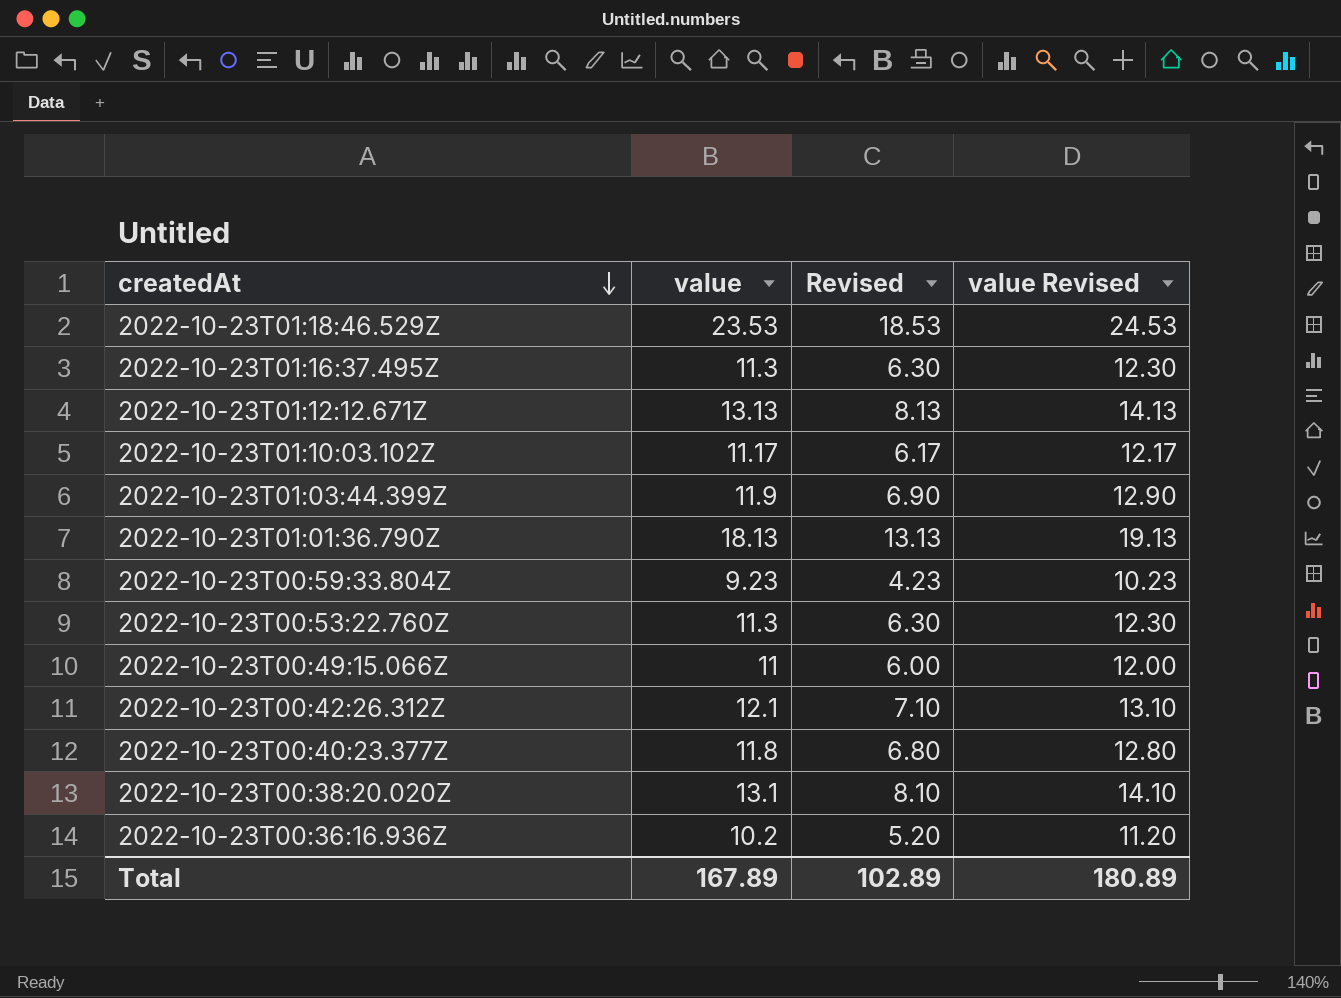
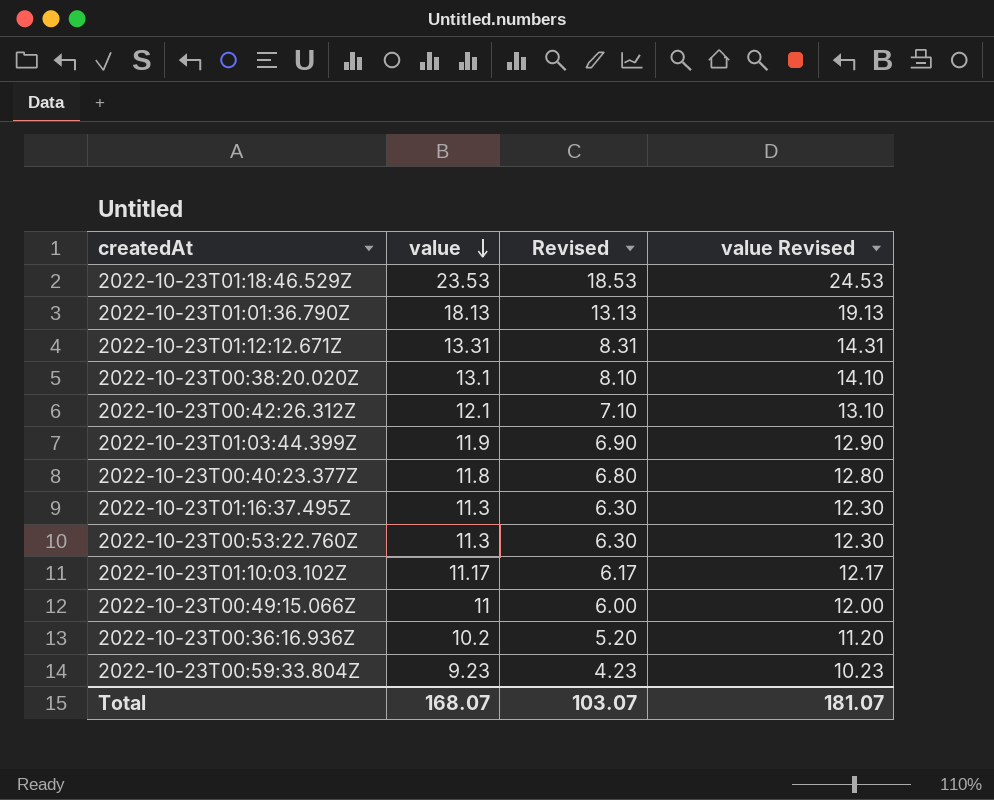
row order: createdAt descending -> value descending
2022-10-23T01:12:12.671Z | value: 13.13 -> 13.31
2022-10-23T01:12:12.671Z | Revised: 8.13 -> 8.31
2022-10-23T01:12:12.671Z | value Revised: 14.13 -> 14.31
Total | value: 167.89 -> 168.07
Total | Revised: 102.89 -> 103.07
Total | value Revised: 180.89 -> 181.07

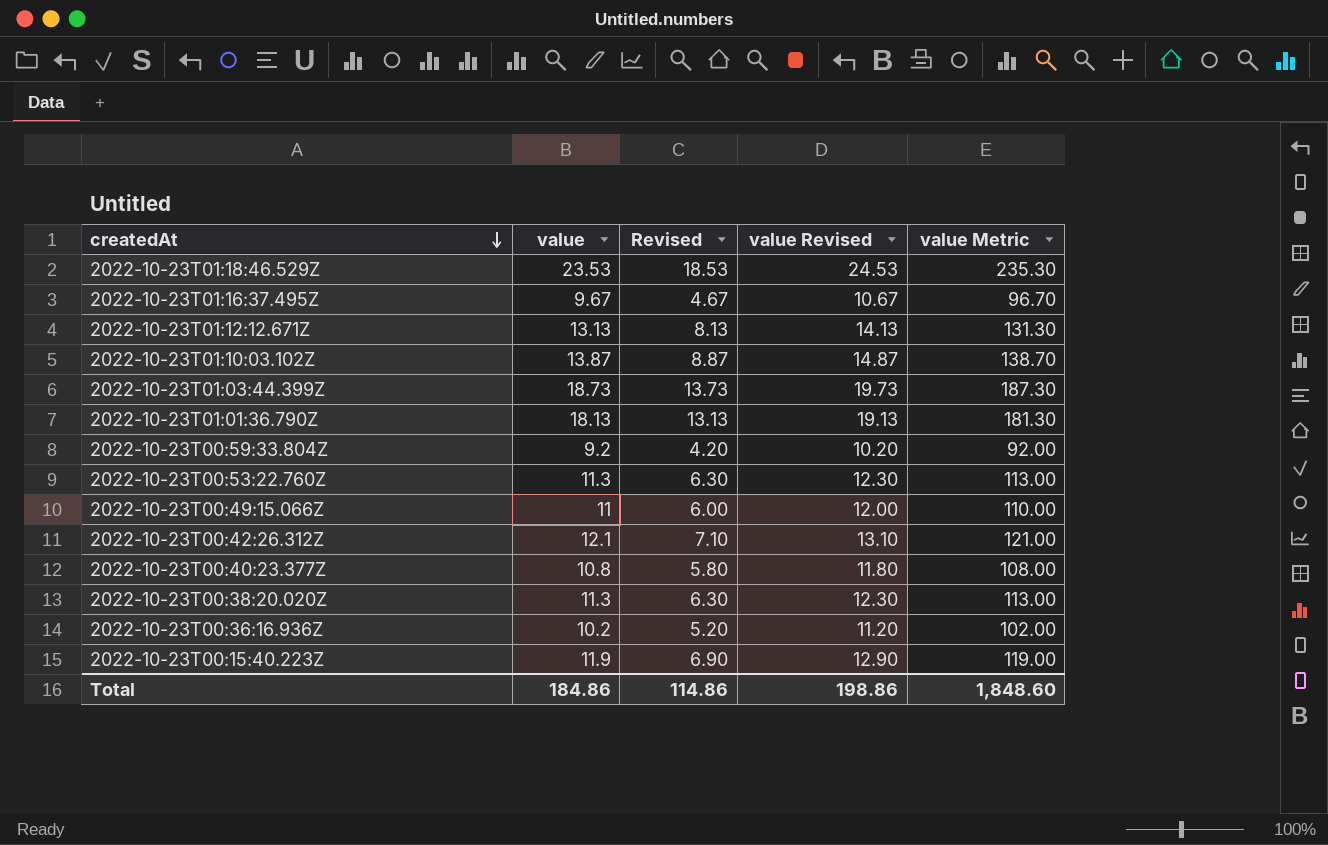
row order: value descending -> createdAt descending
column value Metric | formula: none -> [value] * 10
2022-10-23T01:16:37.495Z | value: 11.3 -> 9.67
2022-10-23T01:16:37.495Z | Revised: 6.30 -> 4.67
2022-10-23T01:16:37.495Z | value Revised: 12.30 -> 10.67
2022-10-23T01:12:12.671Z | value: 13.31 -> 13.13
2022-10-23T01:12:12.671Z | Revised: 8.31 -> 8.13
2022-10-23T01:12:12.671Z | value Revised: 14.31 -> 14.13
2022-10-23T01:10:03.102Z | value: 11.17 -> 13.87
2022-10-23T01:10:03.102Z | Revised: 6.17 -> 8.87
2022-10-23T01:10:03.102Z | value Revised: 12.17 -> 14.87
2022-10-23T01:03:44.399Z | value: 11.9 -> 18.73
2022-10-23T01:03:44.399Z | Revised: 6.90 -> 13.73
2022-10-23T01:03:44.399Z | value Revised: 12.90 -> 19.73
2022-10-23T00:59:33.804Z | value: 9.23 -> 9.2
2022-10-23T00:59:33.804Z | Revised: 4.23 -> 4.20
2022-10-23T00:59:33.804Z | value Revised: 10.23 -> 10.20
2022-10-23T00:40:23.377Z | value: 11.8 -> 10.8
2022-10-23T00:40:23.377Z | Revised: 6.80 -> 5.80
2022-10-23T00:40:23.377Z | value Revised: 12.80 -> 11.80
2022-10-23T00:38:20.020Z | value: 13.1 -> 11.3
2022-10-23T00:38:20.020Z | Revised: 8.10 -> 6.30
2022-10-23T00:38:20.020Z | value Revised: 14.10 -> 12.30
row 2022-10-23T00:15:40.223Z: none -> 11.9 | 6.90 | 12.90 | 119.00
Total | value: 168.07 -> 184.86
Total | Revised: 103.07 -> 114.86
Total | value Revised: 181.07 -> 198.86

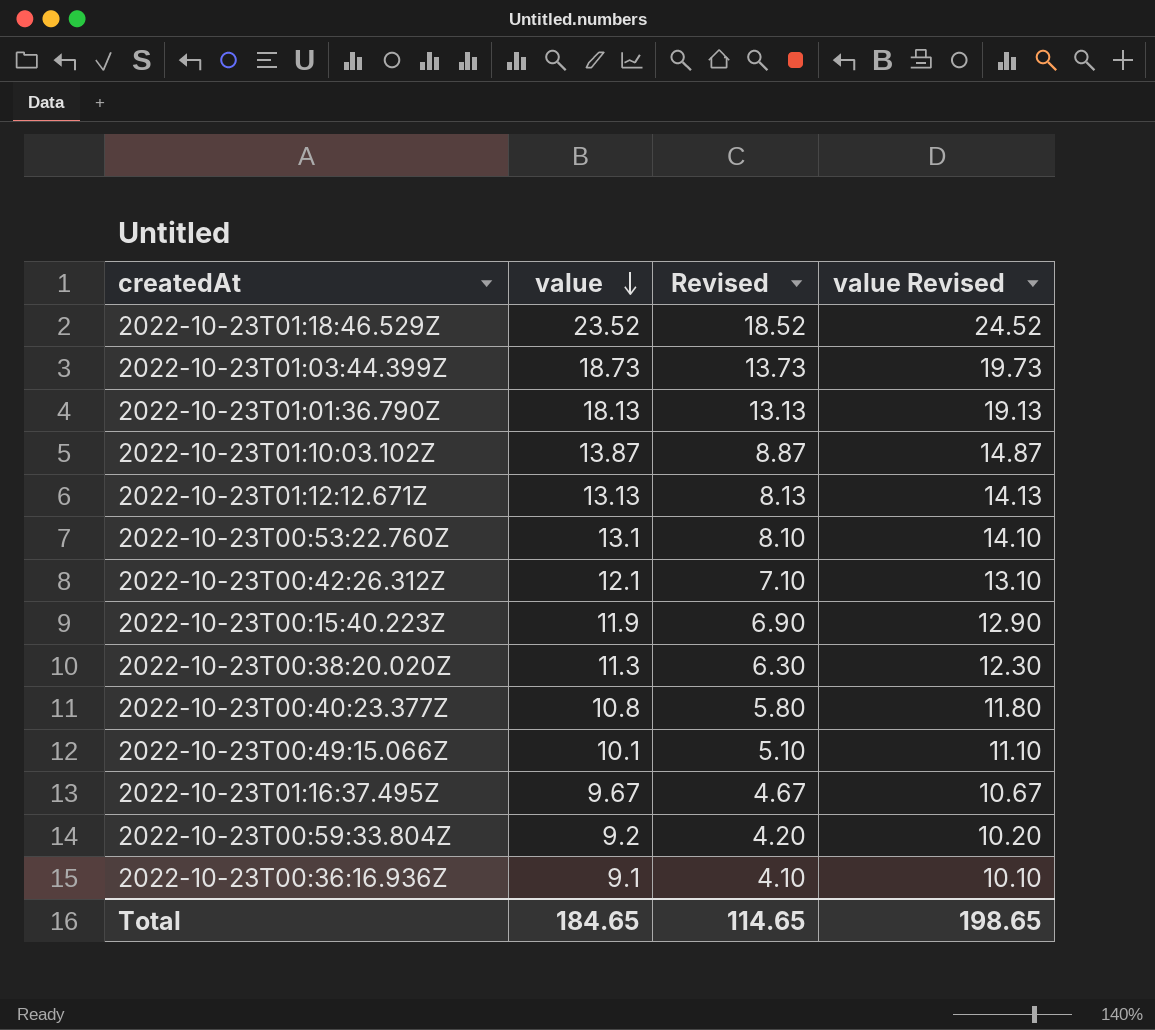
row order: createdAt descending -> value descending
column value Metric | formula: [value] * 10 -> none
2022-10-23T01:18:46.529Z | value: 23.53 -> 23.52
2022-10-23T01:18:46.529Z | Revised: 18.53 -> 18.52
2022-10-23T01:18:46.529Z | value Revised: 24.53 -> 24.52
2022-10-23T00:53:22.760Z | value: 11.3 -> 13.1
2022-10-23T00:53:22.760Z | Revised: 6.30 -> 8.10
2022-10-23T00:53:22.760Z | value Revised: 12.30 -> 14.10
2022-10-23T00:49:15.066Z | value: 11 -> 10.1
2022-10-23T00:49:15.066Z | Revised: 6.00 -> 5.10
2022-10-23T00:49:15.066Z | value Revised: 12.00 -> 11.10
2022-10-23T00:36:16.936Z | value: 10.2 -> 9.1
2022-10-23T00:36:16.936Z | Revised: 5.20 -> 4.10
2022-10-23T00:36:16.936Z | value Revised: 11.20 -> 10.10
Total | value: 184.86 -> 184.65
Total | Revised: 114.86 -> 114.65
Total | value Revised: 198.86 -> 198.65

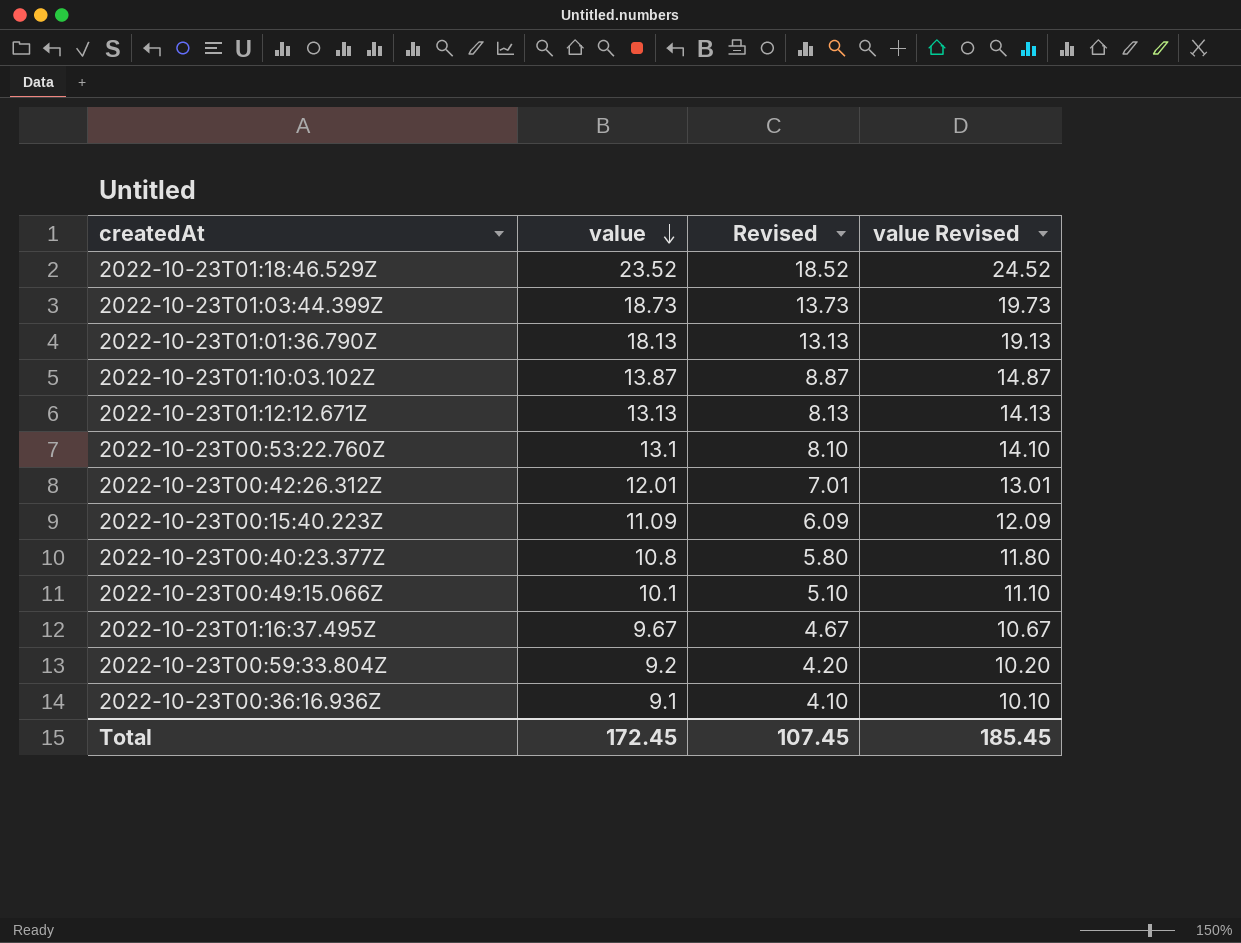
row 2022-10-23T00:38:20.020Z: 11.3 | 6.30 | 12.30 -> none
2022-10-23T00:42:26.312Z | value: 12.1 -> 12.01
2022-10-23T00:42:26.312Z | Revised: 7.10 -> 7.01
2022-10-23T00:42:26.312Z | value Revised: 13.10 -> 13.01
2022-10-23T00:15:40.223Z | value: 11.9 -> 11.09
2022-10-23T00:15:40.223Z | Revised: 6.90 -> 6.09
2022-10-23T00:15:40.223Z | value Revised: 12.90 -> 12.09
Total | value: 184.65 -> 172.45
Total | Revised: 114.65 -> 107.45
Total | value Revised: 198.65 -> 185.45

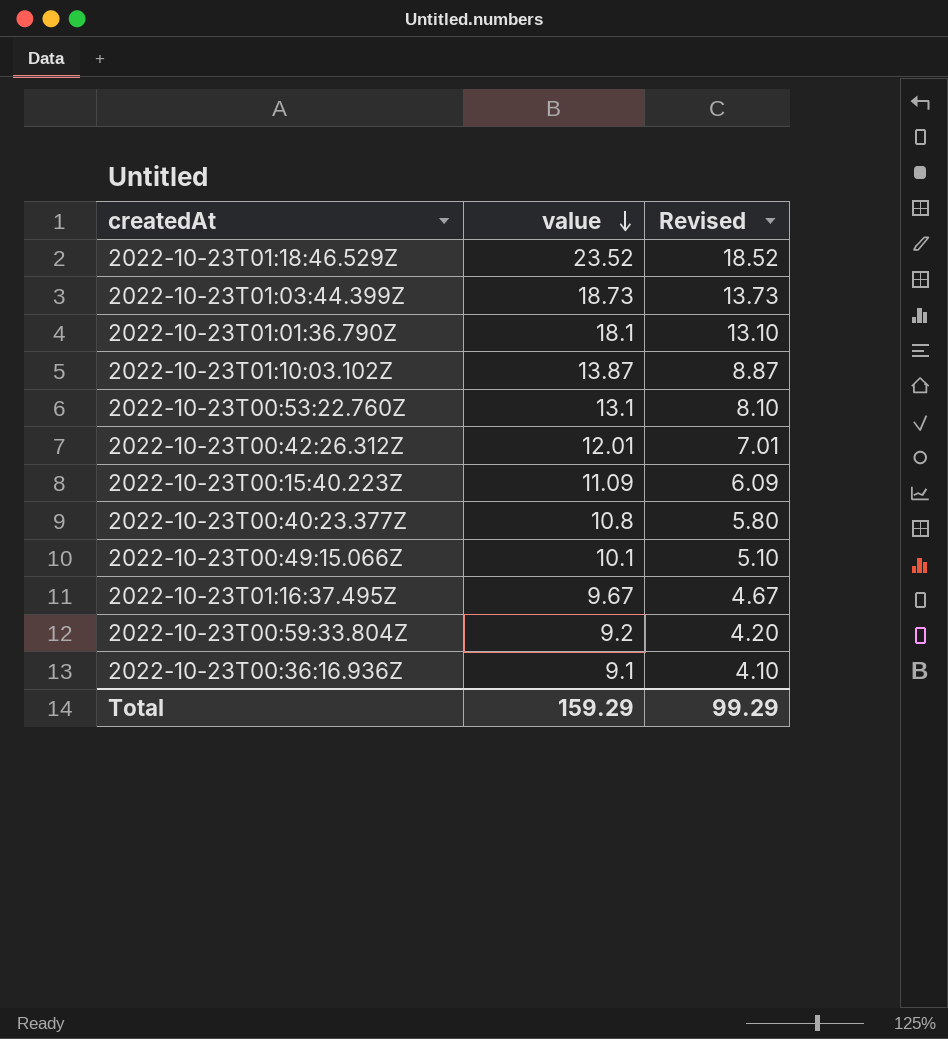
column value Revised | formula: [value] + 1 -> none
row 2022-10-23T01:12:12.671Z: 13.13 | 8.13 | 14.13 -> none
2022-10-23T01:01:36.790Z | value: 18.13 -> 18.1
2022-10-23T01:01:36.790Z | Revised: 13.13 -> 13.10
Total | value: 172.45 -> 159.29
Total | Revised: 107.45 -> 99.29

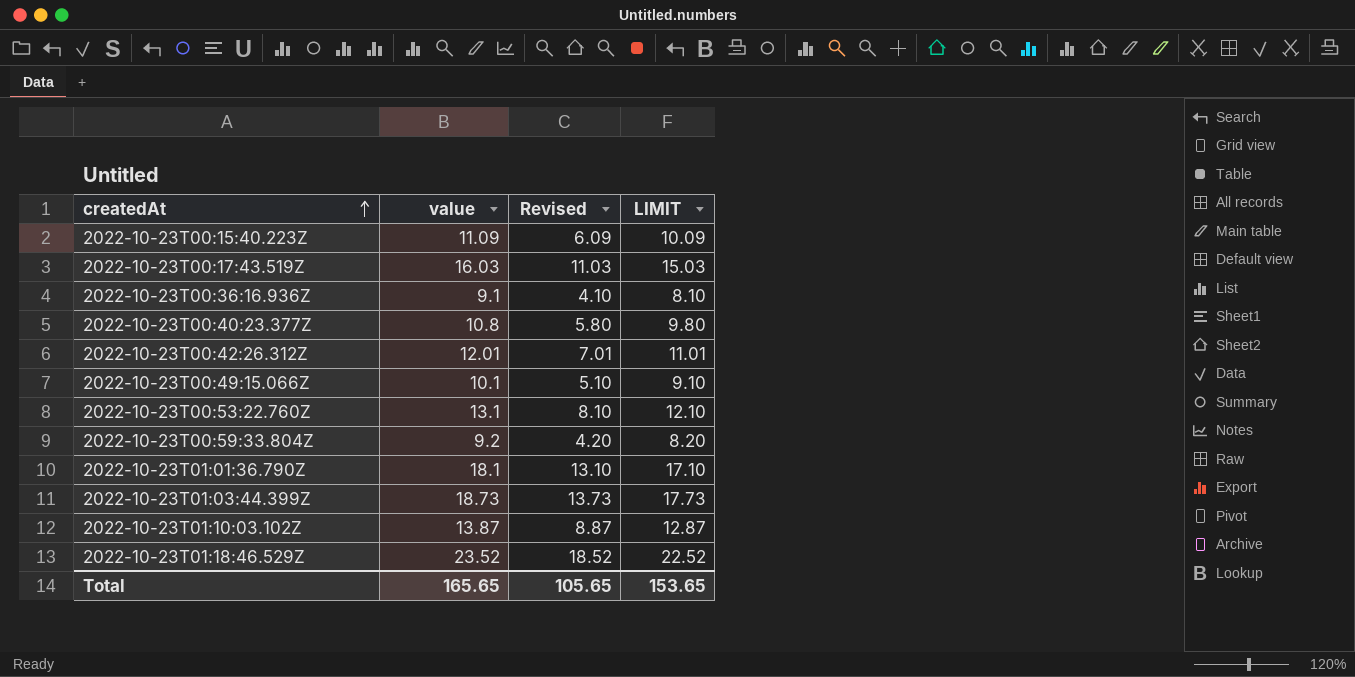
row order: value descending -> createdAt ascending
column LIMIT | formula: none -> [value] - 1
row 2022-10-23T01:16:37.495Z: 9.67 | 4.67 -> none
row 2022-10-23T00:17:43.519Z: none -> 16.03 | 11.03 | 15.03
Total | value: 159.29 -> 165.65
Total | Revised: 99.29 -> 105.65

